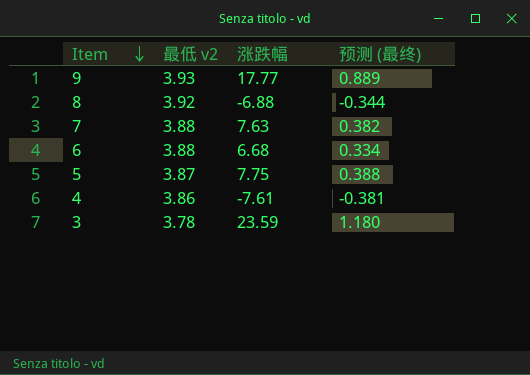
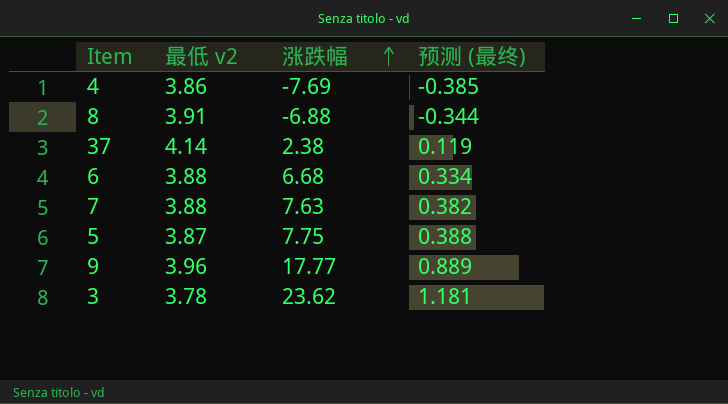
row order: Item descending -> 涨跌幅 ascending
4 | 涨跌幅: -7.61 -> -7.69
4 | 预测 (最终): -0.381 -> -0.385
8 | 最低 v2: 3.92 -> 3.91
row 37: none -> 4.14 | 2.38 | 0.119
9 | 最低 v2: 3.93 -> 3.96
3 | 涨跌幅: 23.59 -> 23.62
3 | 预测 (最终): 1.180 -> 1.181

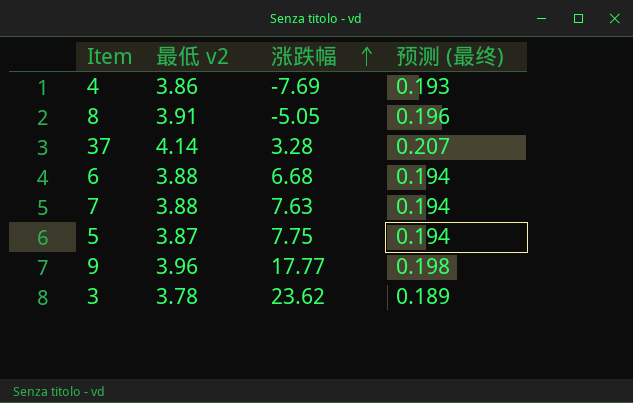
column 预测 (最终) | formula: [涨跌幅] * 0.05 -> [最低 v2] * 0.05
8 | 涨跌幅: -6.88 -> -5.05
37 | 涨跌幅: 2.38 -> 3.28

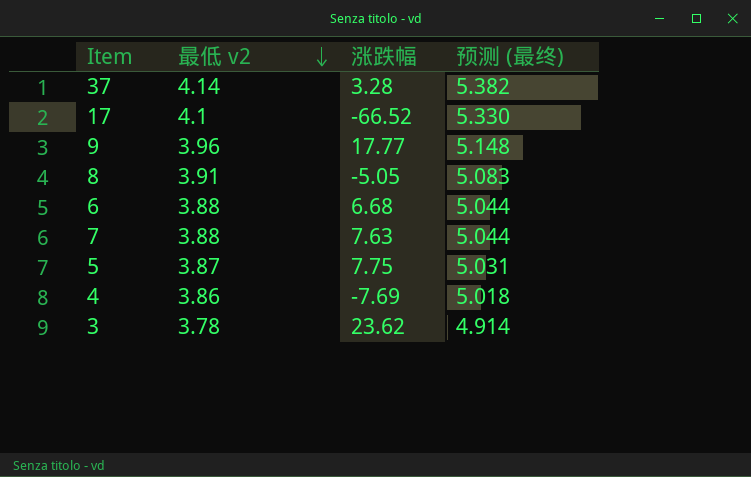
row order: 涨跌幅 ascending -> 最低 v2 descending
column 预测 (最终) | formula: [最低 v2] * 0.05 -> [最低 v2] * 1.3
row 17: none -> 4.1 | -66.52 | 5.330

